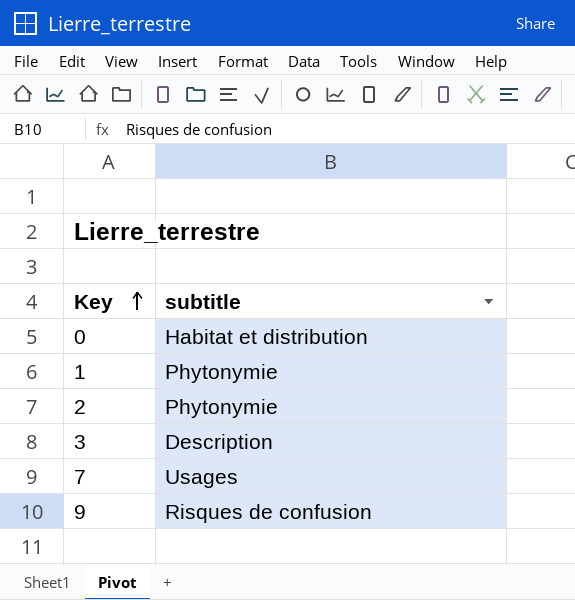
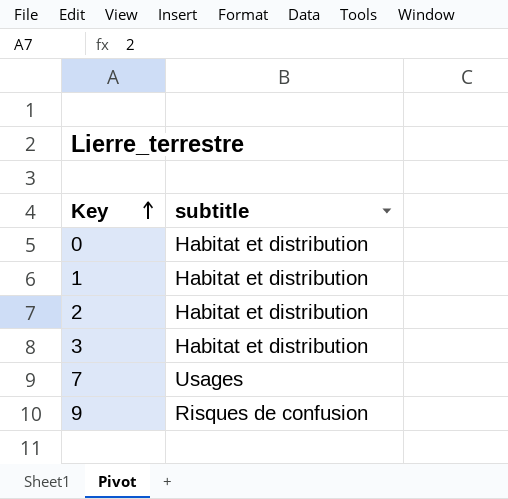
1 | subtitle: Phytonymie -> Habitat et distribution
2 | subtitle: Phytonymie -> Habitat et distribution
3 | subtitle: Description -> Habitat et distribution

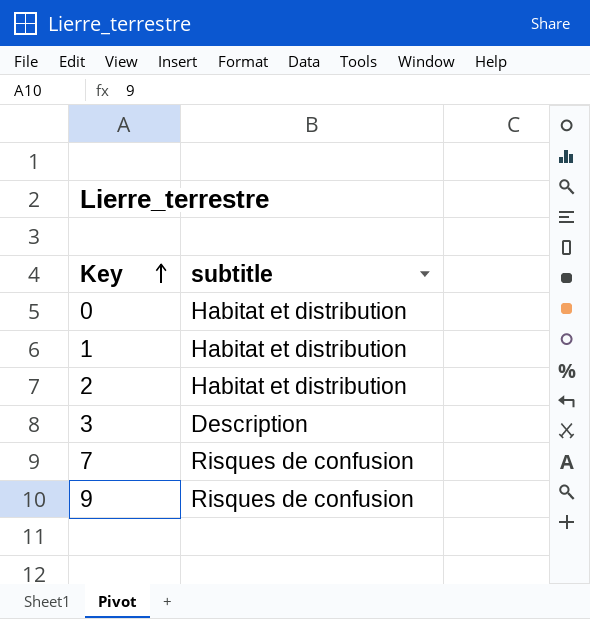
3 | subtitle: Habitat et distribution -> Description
7 | subtitle: Usages -> Risques de confusion

